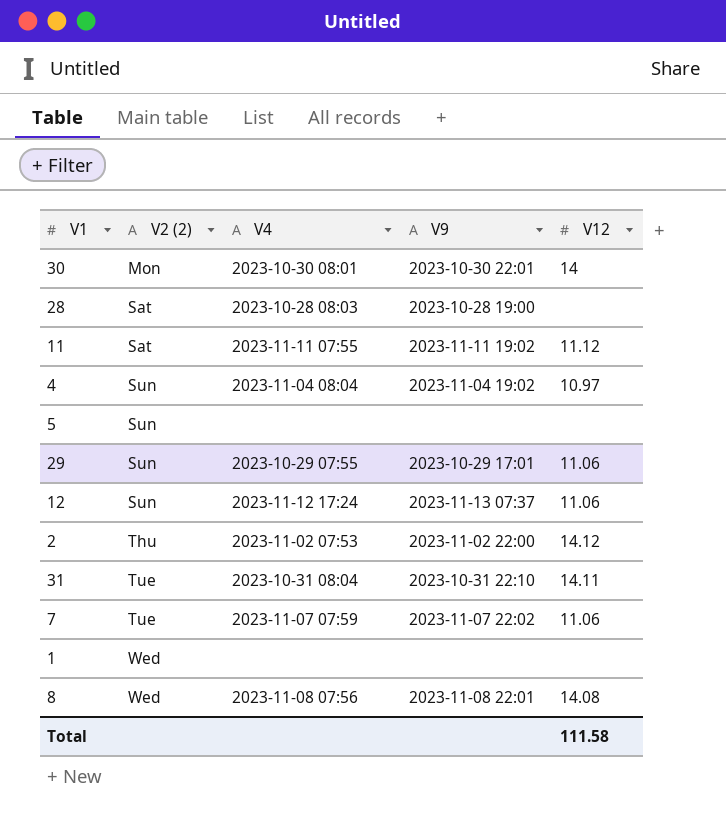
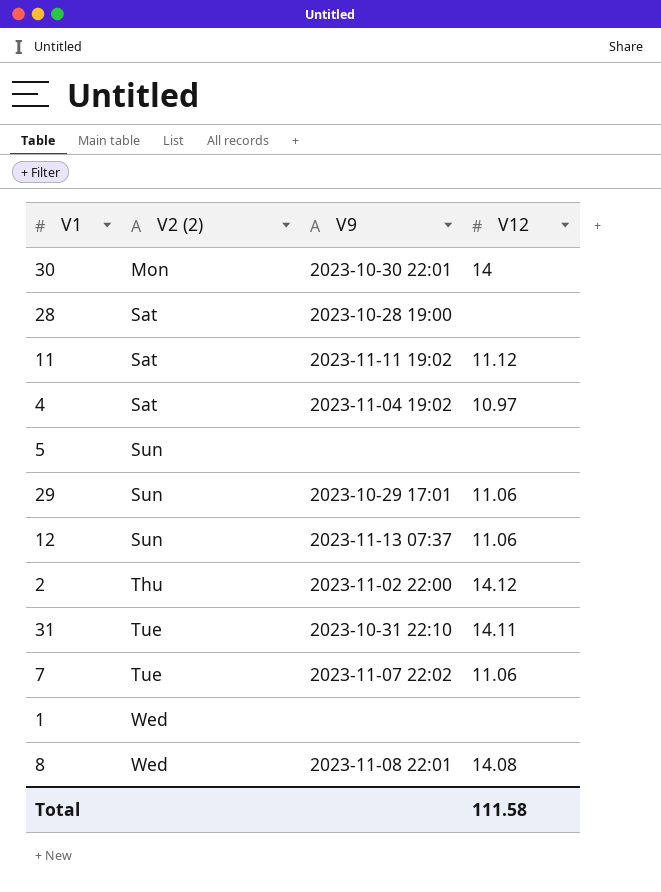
column V4 | position: 3 -> none
4 | V2 (2): Sun -> Sat

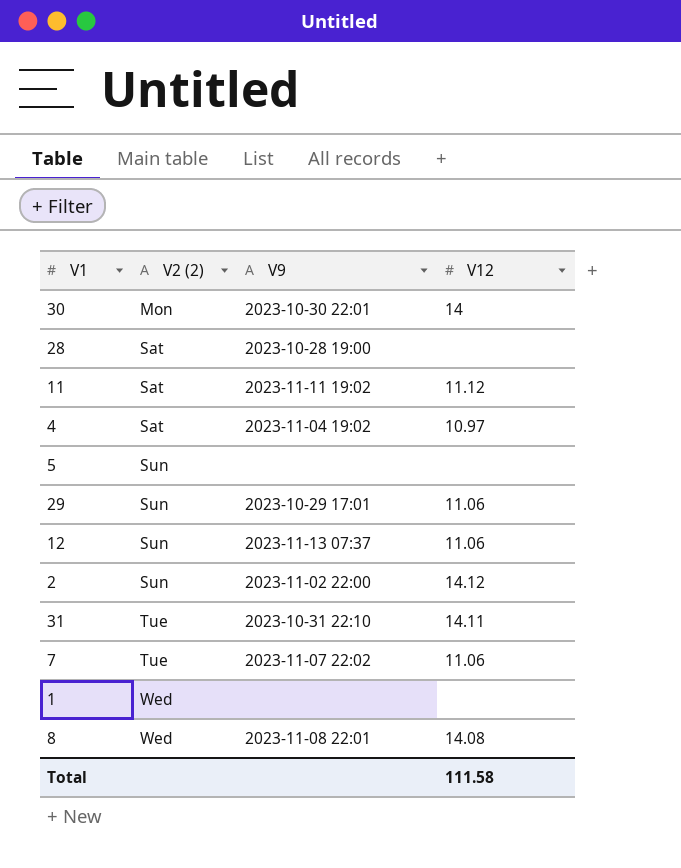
2 | V2 (2): Thu -> Sun

